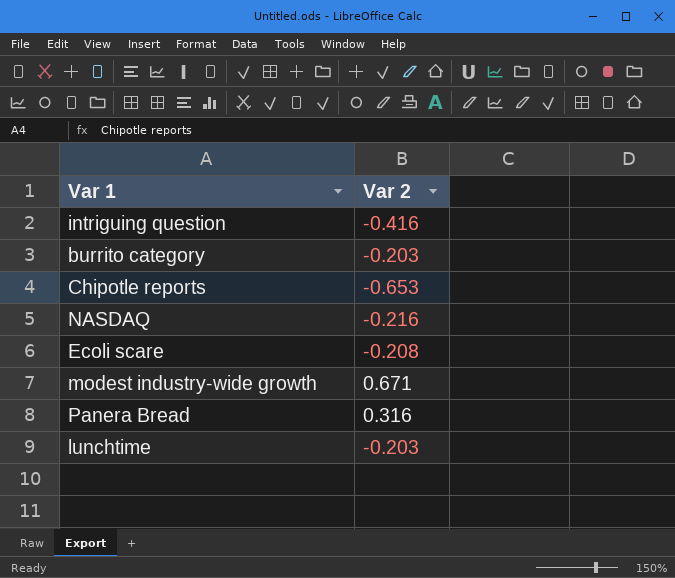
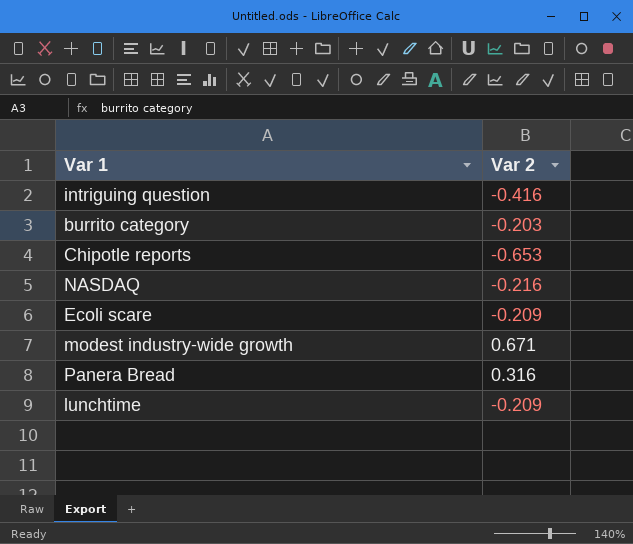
Ecoli scare | Var 2: -0.208 -> -0.209
lunchtime | Var 2: -0.203 -> -0.209

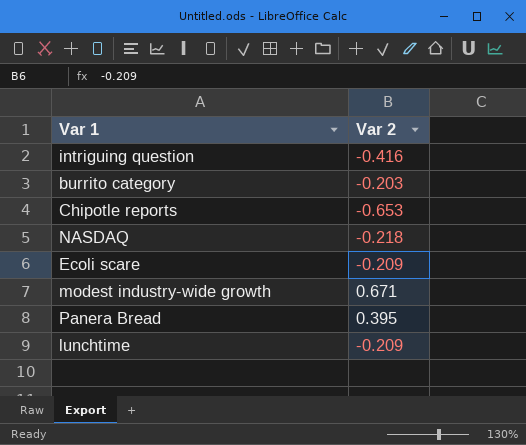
NASDAQ | Var 2: -0.216 -> -0.218
Panera Bread | Var 2: 0.316 -> 0.395

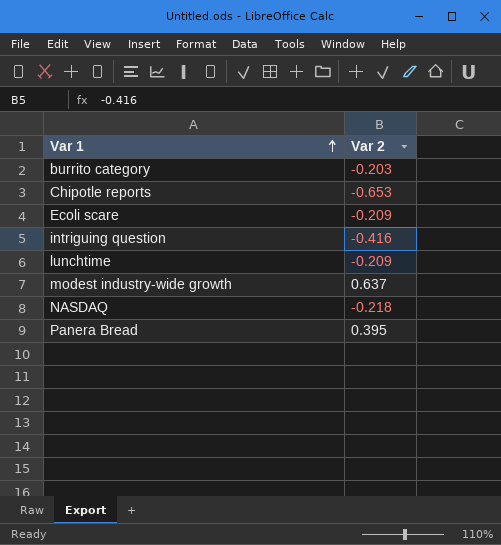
row order: none -> Var 1 ascending
modest industry-wide growth | Var 2: 0.671 -> 0.637

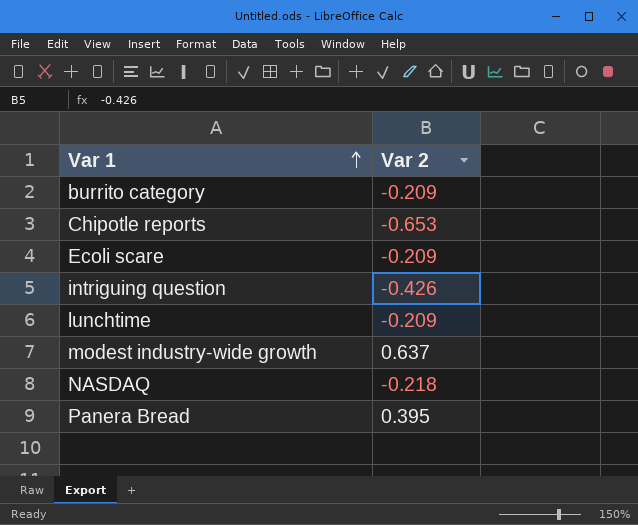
burrito category | Var 2: -0.203 -> -0.209
intriguing question | Var 2: -0.416 -> -0.426

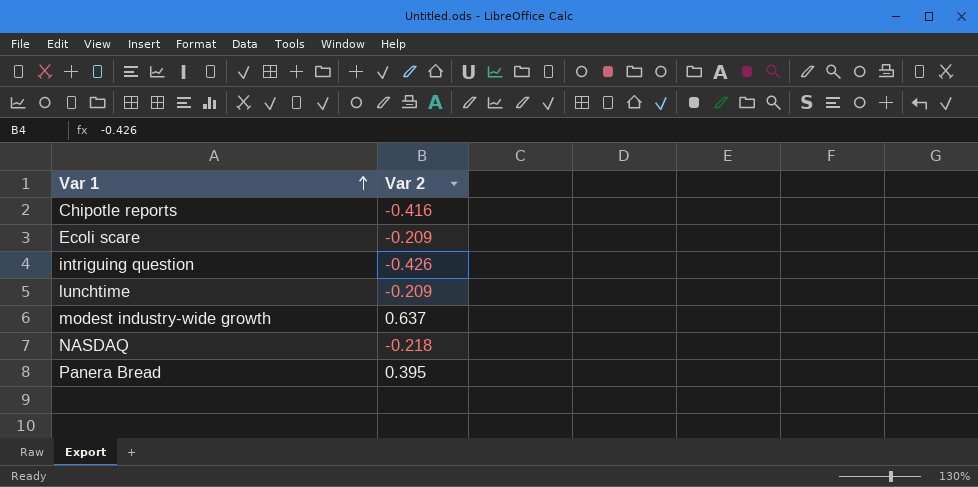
row burrito category: -0.209 -> none
Chipotle reports | Var 2: -0.653 -> -0.416

